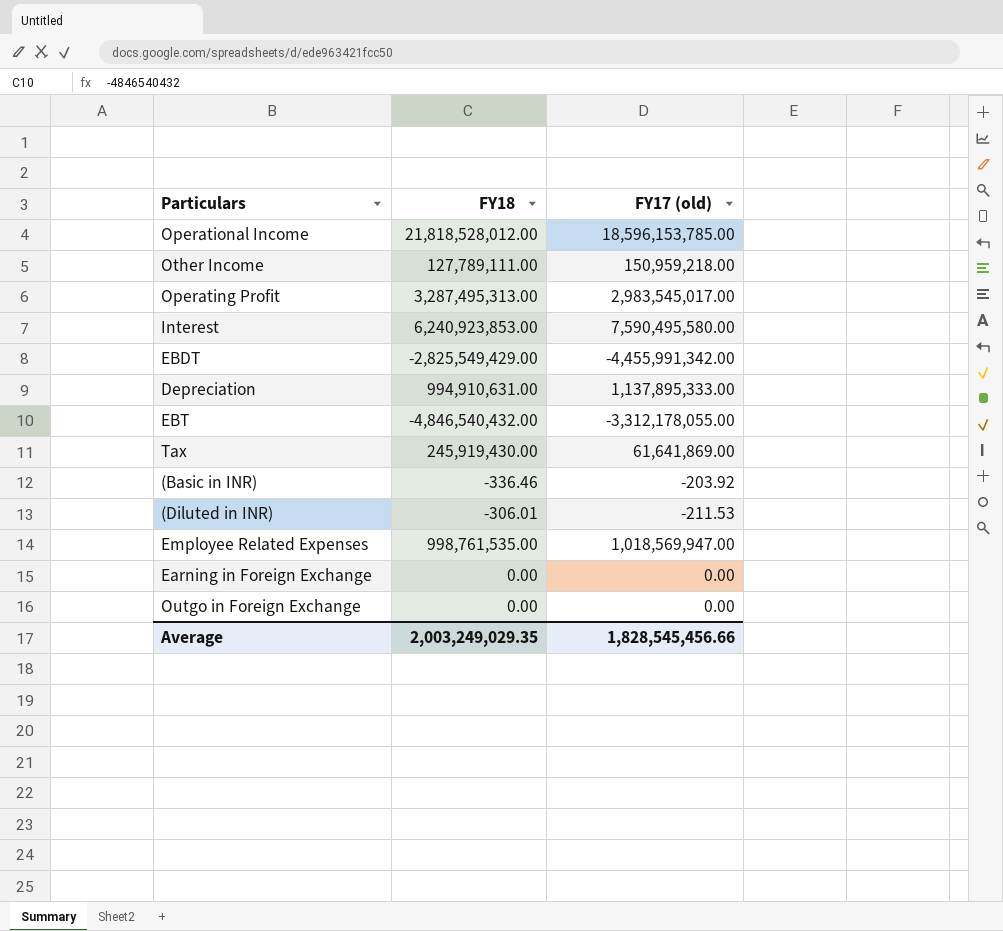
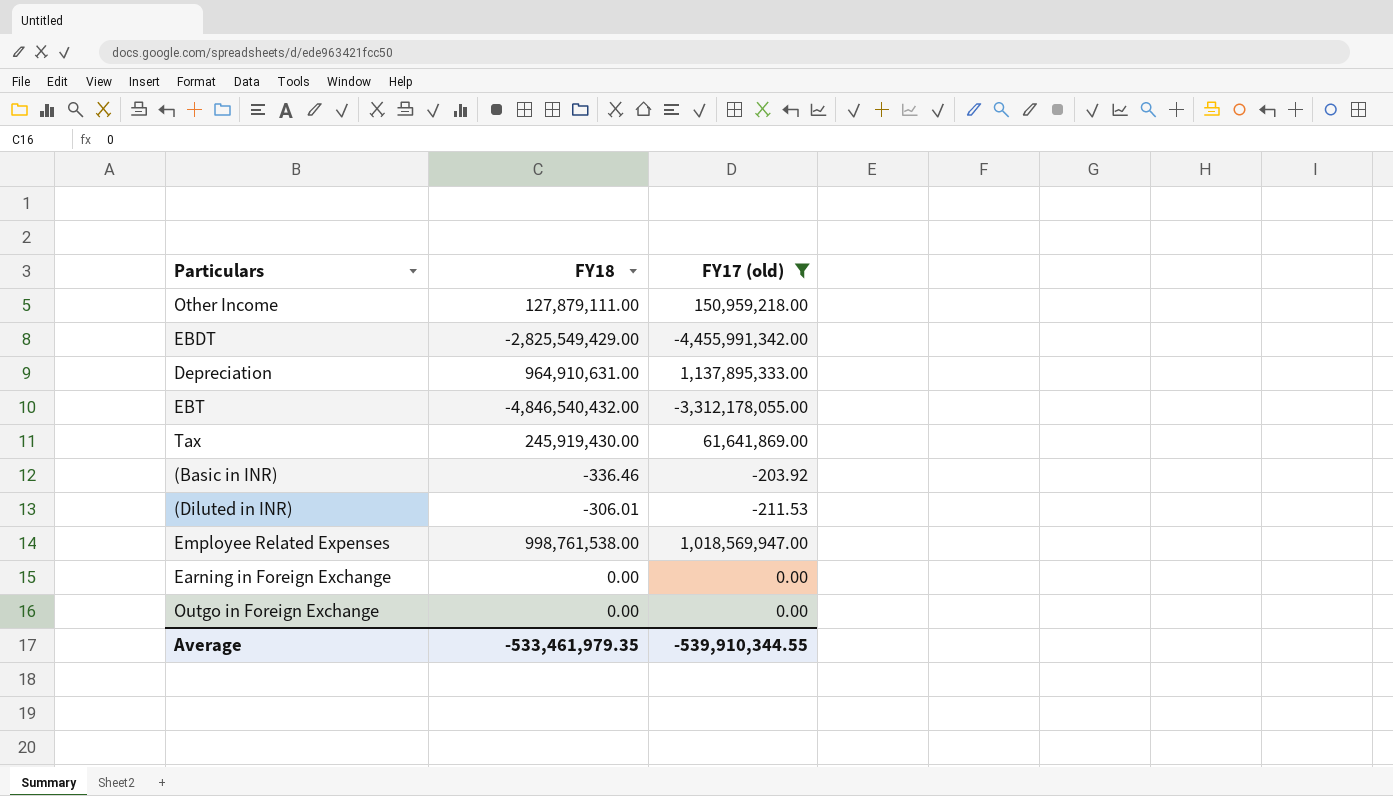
filter: none -> FY17 (old) <= 1,137,895,333.00
Other Income | FY18: 127,789,111.00 -> 127,879,111.00
Depreciation | FY18: 994,910,631.00 -> 964,910,631.00
Employee Related Expenses | FY18: 998,761,535.00 -> 998,761,538.00
Average | FY18: 2,003,249,029.35 -> -533,461,979.35
Average | FY17 (old): 1,828,545,456.66 -> -539,910,344.55

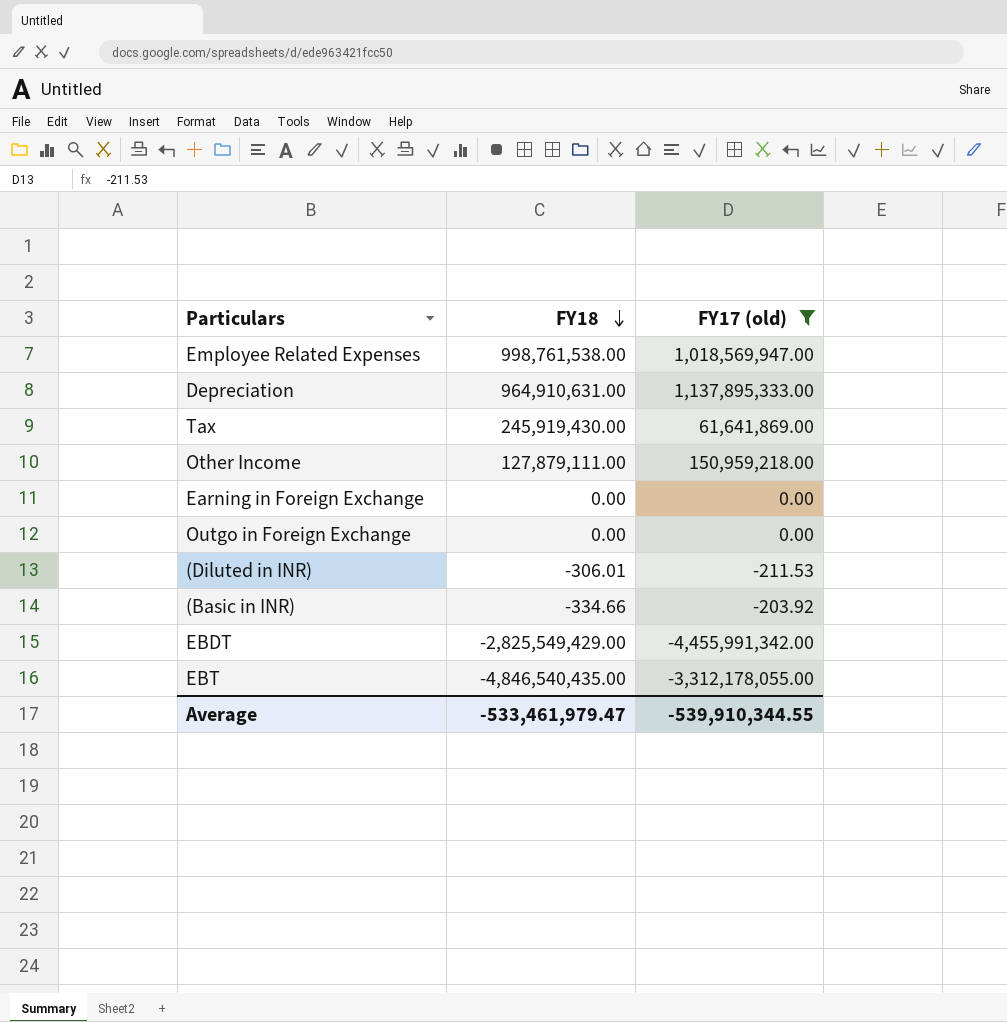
row order: none -> FY18 descending
(Basic in INR) | FY18: -336.46 -> -334.66
EBT | FY18: -4,846,540,432.00 -> -4,846,540,435.00
Average | FY18: -533,461,979.35 -> -533,461,979.47

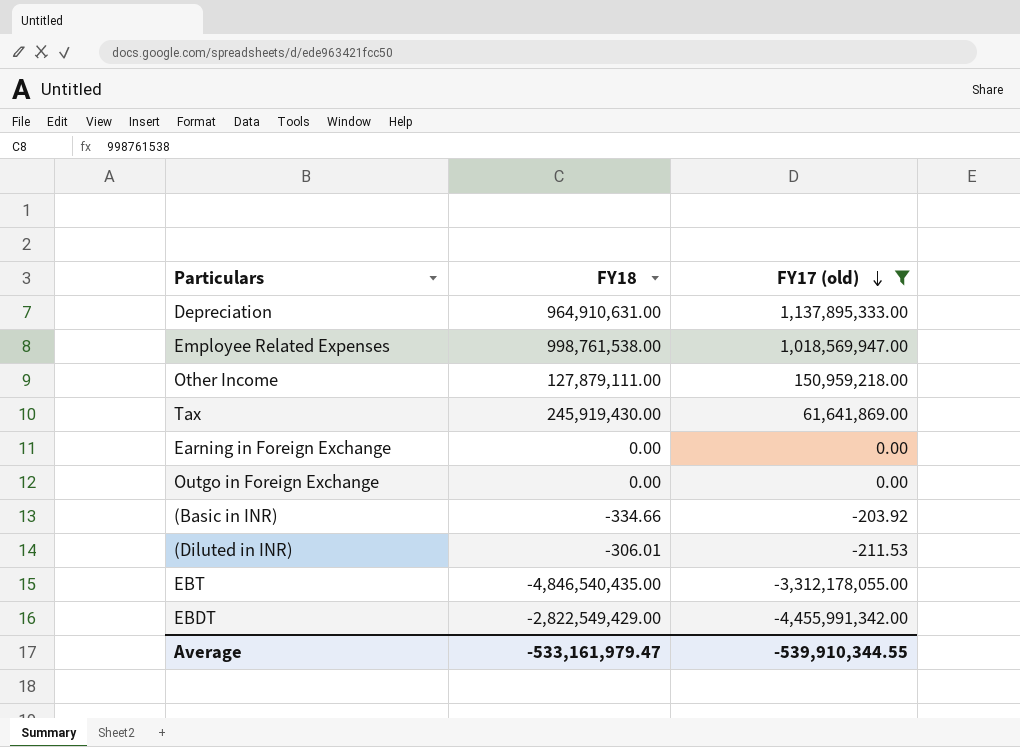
row order: FY18 descending -> FY17 (old) descending
EBDT | FY18: -2,825,549,429.00 -> -2,822,549,429.00
Average | FY18: -533,461,979.47 -> -533,161,979.47

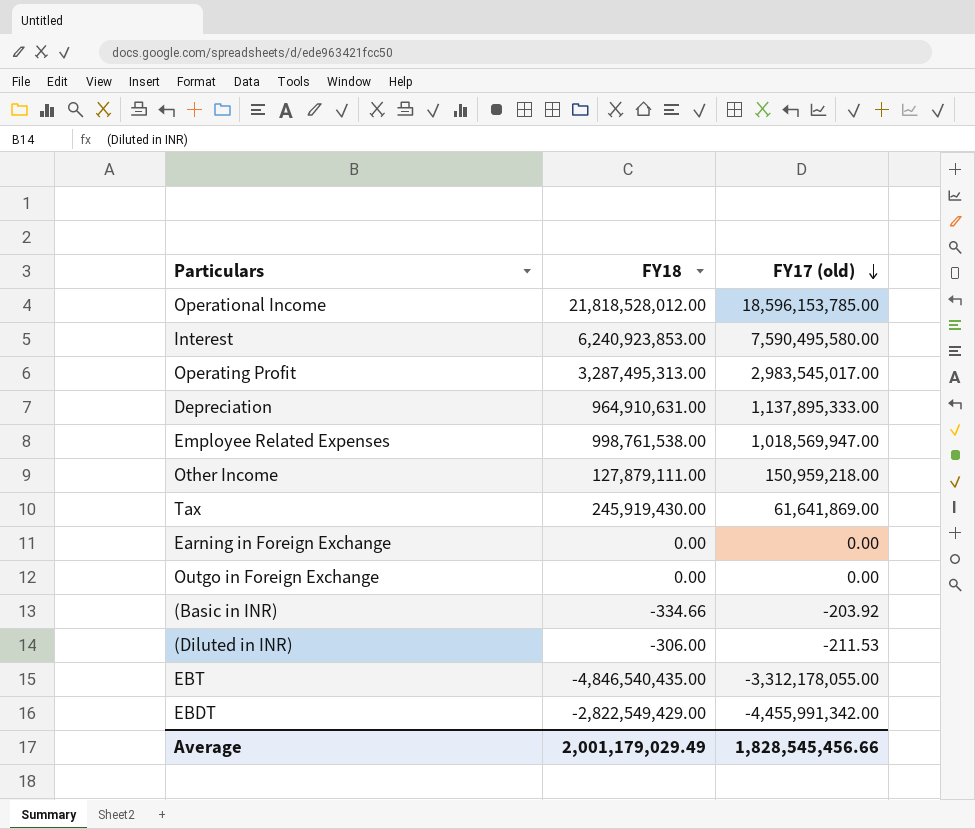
filter: FY17 (old) <= 1,137,895,333.00 -> none
(Diluted in INR) | FY18: -306.01 -> -306.00
Average | FY18: -533,161,979.47 -> 2,001,179,029.49
Average | FY17 (old): -539,910,344.55 -> 1,828,545,456.66

